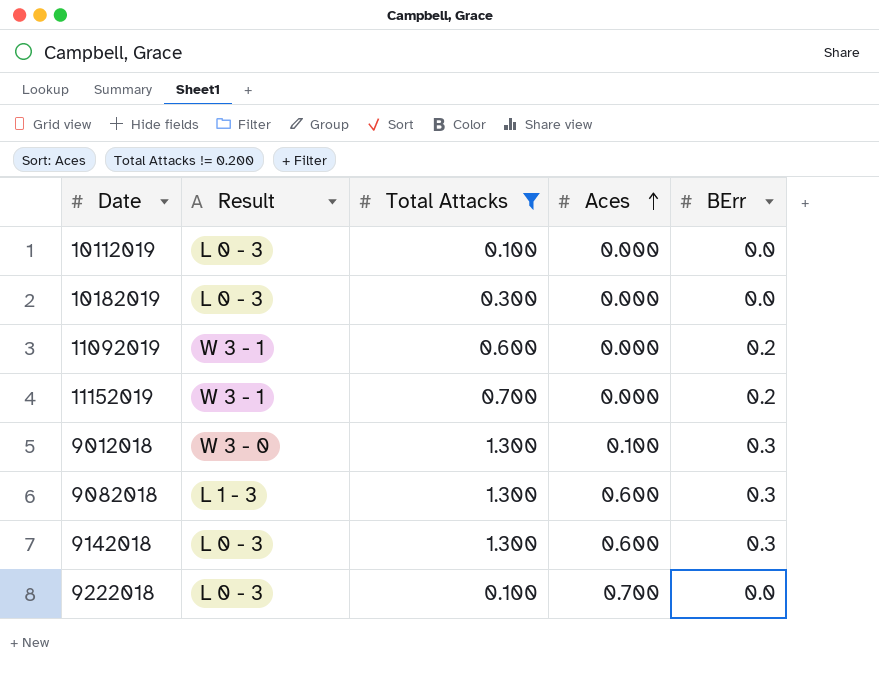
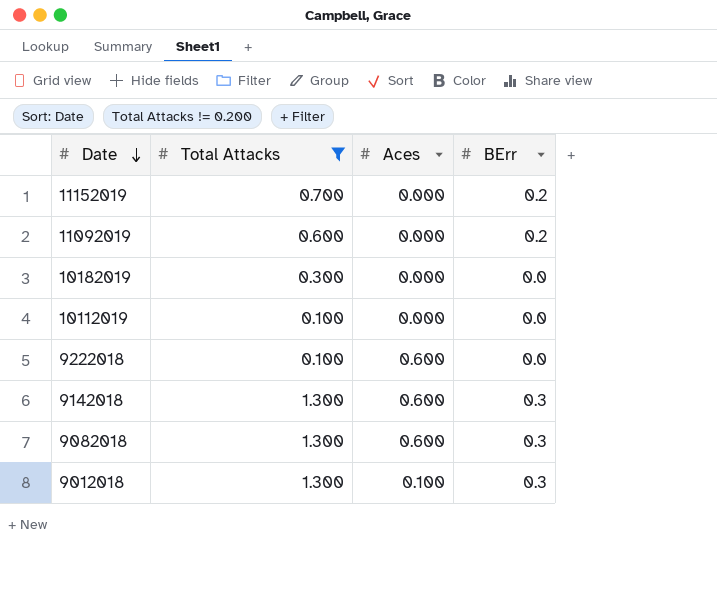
row order: Aces ascending -> Date descending
column Result | position: 2 -> none
9222018 | Aces: 0.700 -> 0.600

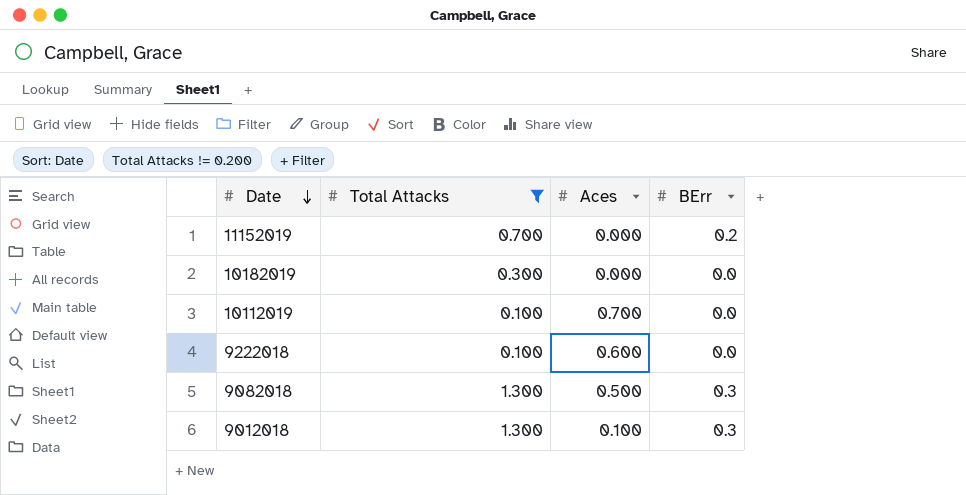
row 11092019: 0.600 | 0.000 | 0.2 -> none
row 9142018: 1.300 | 0.600 | 0.3 -> none
10112019 | Aces: 0.000 -> 0.700
9082018 | Aces: 0.600 -> 0.500

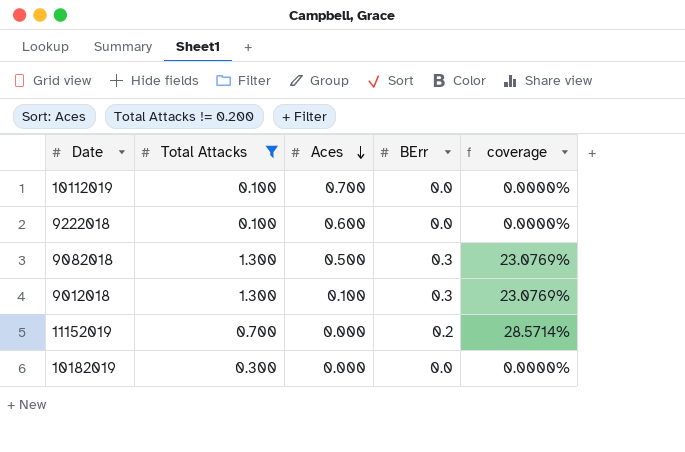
row order: Date descending -> Aces descending
column coverage | formula: none -> [BErr] / [Total Attacks]

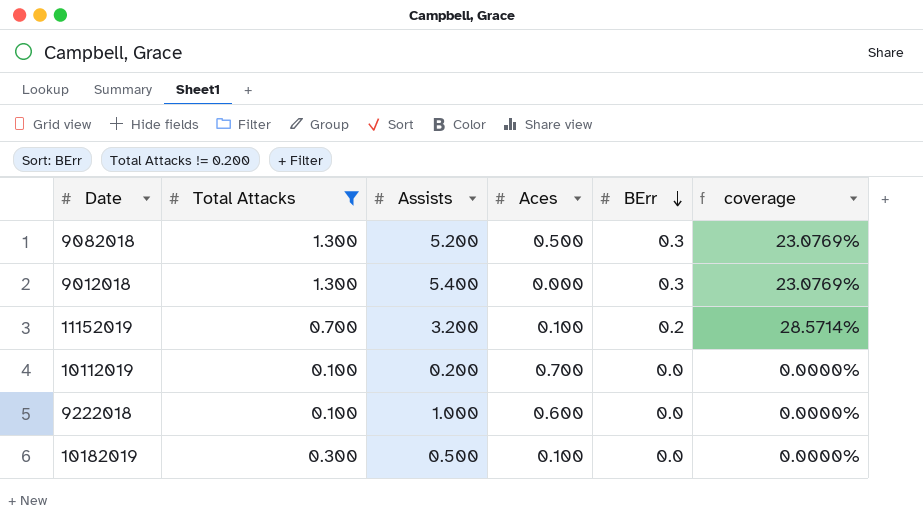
row order: Aces descending -> BErr descending
column Assists | position: none -> 3
9012018 | Aces: 0.100 -> 0.000
11152019 | Aces: 0.000 -> 0.100
10182019 | Aces: 0.000 -> 0.100

